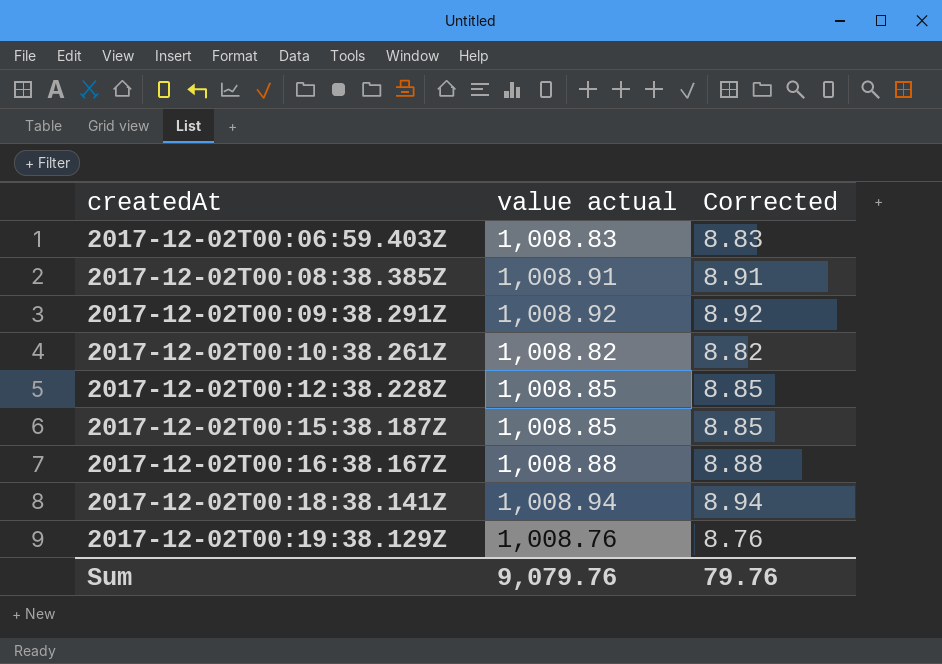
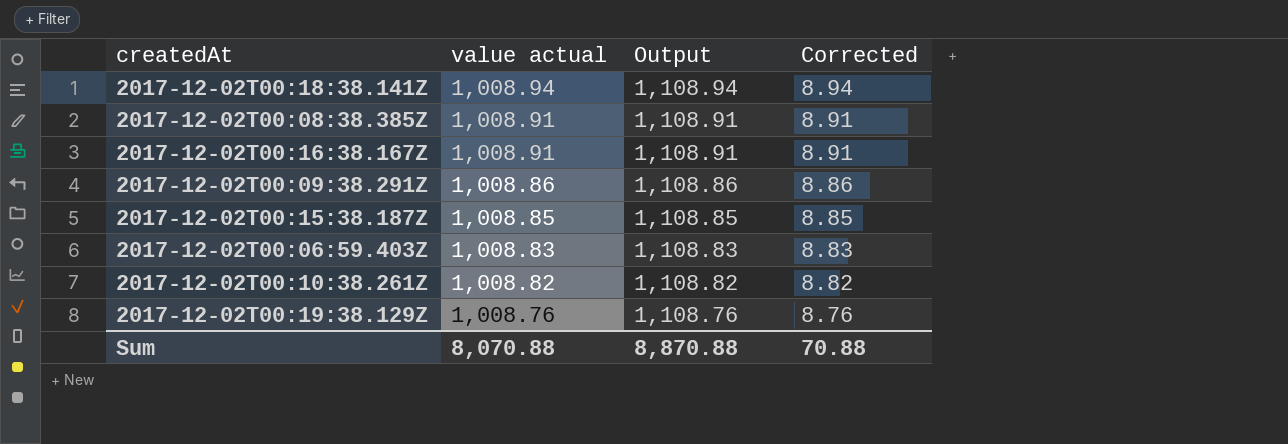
row order: createdAt ascending -> value actual descending
column Output | formula: none -> [value actual] + 100
row 2017-12-02T00:12:38.228Z: 1,008.85 | 8.85 -> none
2017-12-02T00:16:38.167Z | value actual: 1,008.88 -> 1,008.91
2017-12-02T00:16:38.167Z | Corrected: 8.88 -> 8.91
2017-12-02T00:09:38.291Z | value actual: 1,008.92 -> 1,008.86
2017-12-02T00:09:38.291Z | Corrected: 8.92 -> 8.86
Sum | value actual: 9,079.76 -> 8,070.88
Sum | Corrected: 79.76 -> 70.88

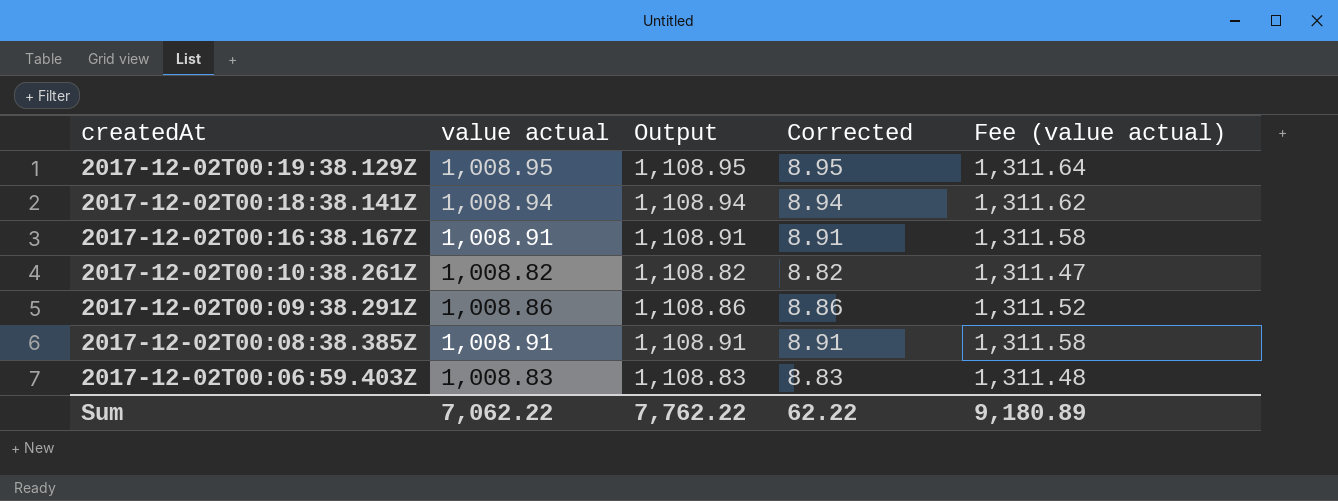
row order: value actual descending -> createdAt descending
column Fee (value actual) | formula: none -> [value actual] * 1.3
row 2017-12-02T00:15:38.187Z: 1,008.85 | 1,108.85 | 8.85 -> none
2017-12-02T00:19:38.129Z | value actual: 1,008.76 -> 1,008.95
2017-12-02T00:19:38.129Z | Output: 1,108.76 -> 1,108.95
2017-12-02T00:19:38.129Z | Corrected: 8.76 -> 8.95
Sum | value actual: 8,070.88 -> 7,062.22
Sum | Output: 8,870.88 -> 7,762.22
Sum | Corrected: 70.88 -> 62.22

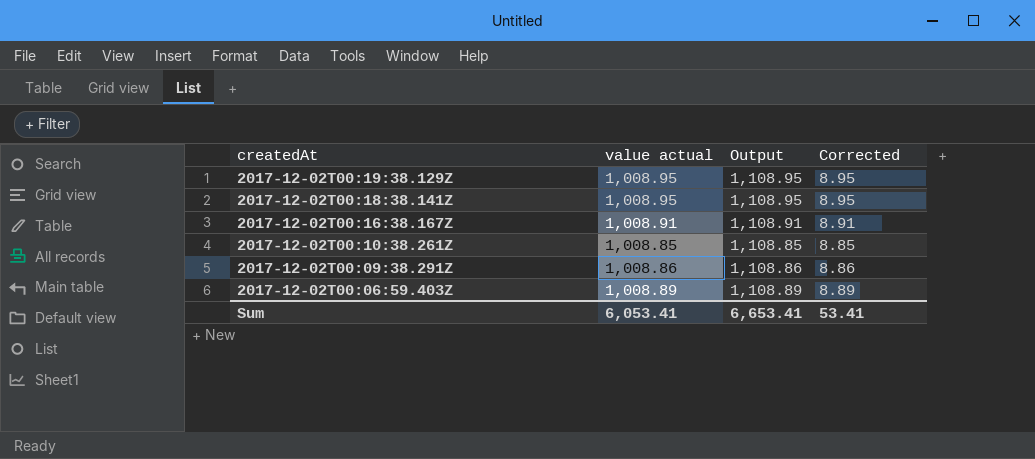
column Fee (value actual) | formula: [value actual] * 1.3 -> none
row 2017-12-02T00:08:38.385Z: 1,008.91 | 1,108.91 | 8.91 | 1,311.58 -> none
2017-12-02T00:18:38.141Z | value actual: 1,008.94 -> 1,008.95
2017-12-02T00:18:38.141Z | Output: 1,108.94 -> 1,108.95
2017-12-02T00:18:38.141Z | Corrected: 8.94 -> 8.95
2017-12-02T00:10:38.261Z | value actual: 1,008.82 -> 1,008.85
2017-12-02T00:10:38.261Z | Output: 1,108.82 -> 1,108.85
2017-12-02T00:10:38.261Z | Corrected: 8.82 -> 8.85
2017-12-02T00:06:59.403Z | value actual: 1,008.83 -> 1,008.89
2017-12-02T00:06:59.403Z | Output: 1,108.83 -> 1,108.89
2017-12-02T00:06:59.403Z | Corrected: 8.83 -> 8.89
Sum | value actual: 7,062.22 -> 6,053.41
Sum | Output: 7,762.22 -> 6,653.41
Sum | Corrected: 62.22 -> 53.41

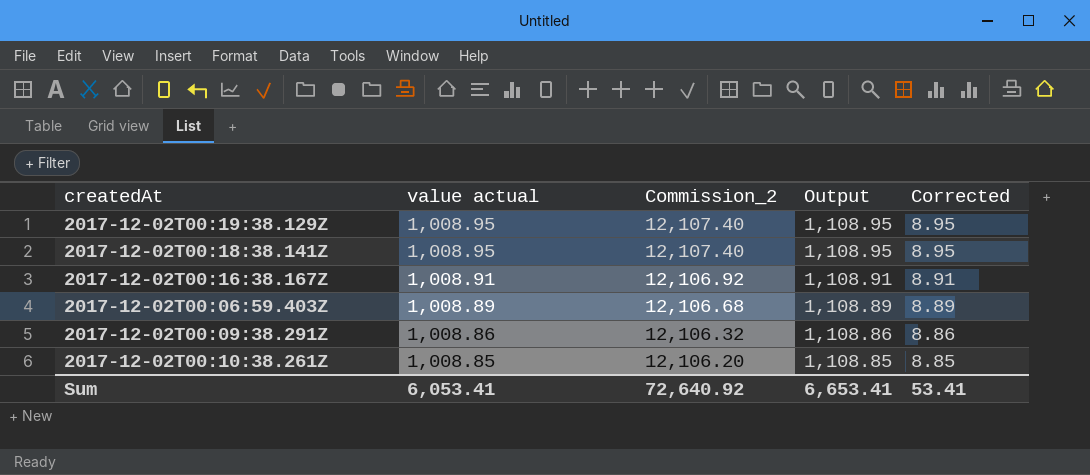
row order: createdAt descending -> value actual descending
column Commission_2 | formula: none -> [value actual] * 12

